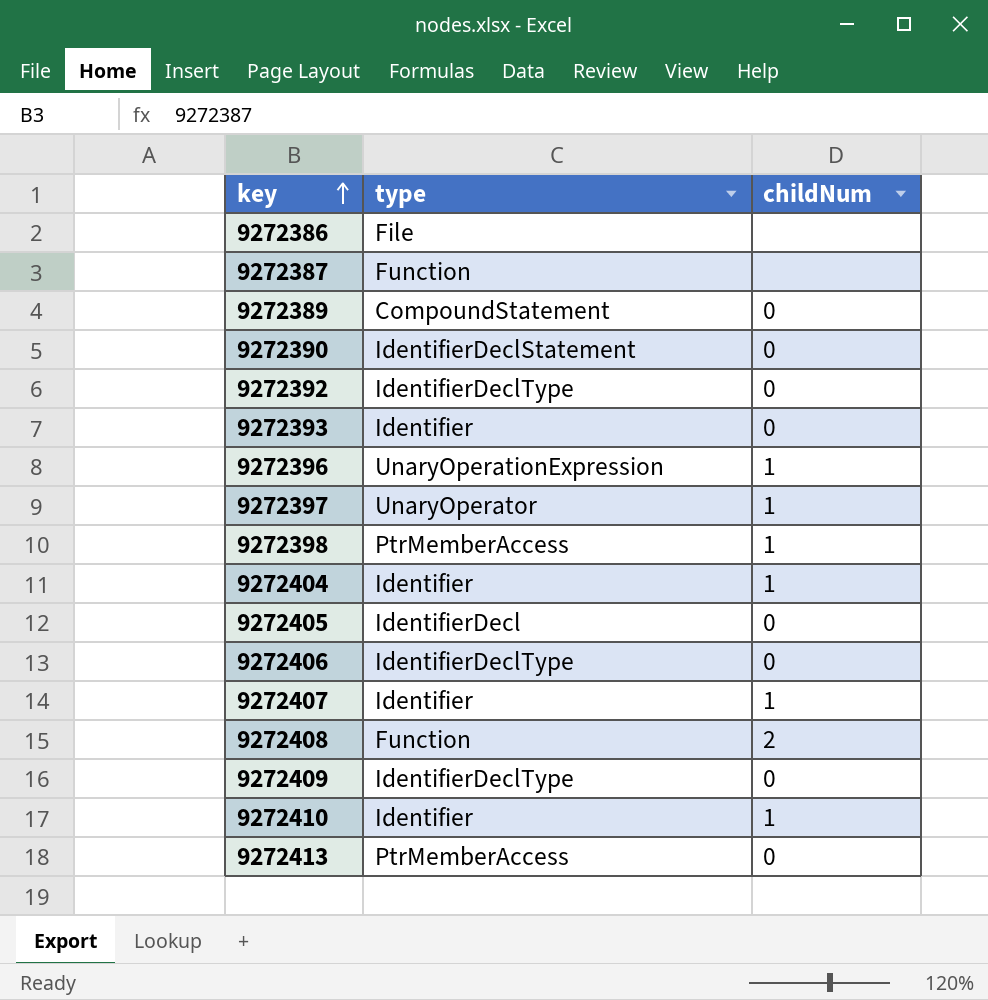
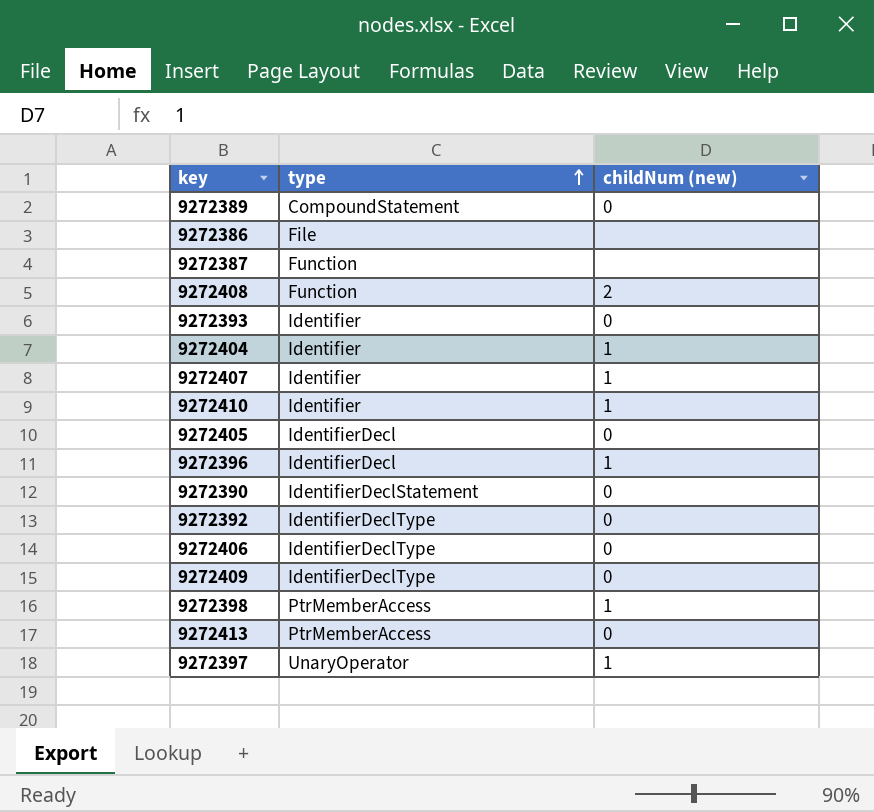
row order: key ascending -> type ascending
column name: childNum -> childNum (new)
9272396 | type: UnaryOperationExpression -> IdentifierDecl

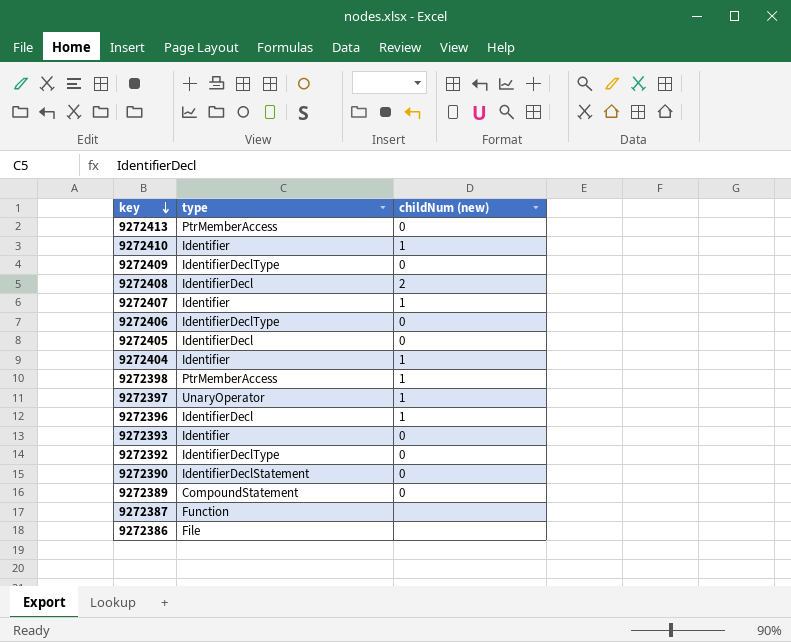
row order: type ascending -> key descending
9272408 | type: Function -> IdentifierDecl

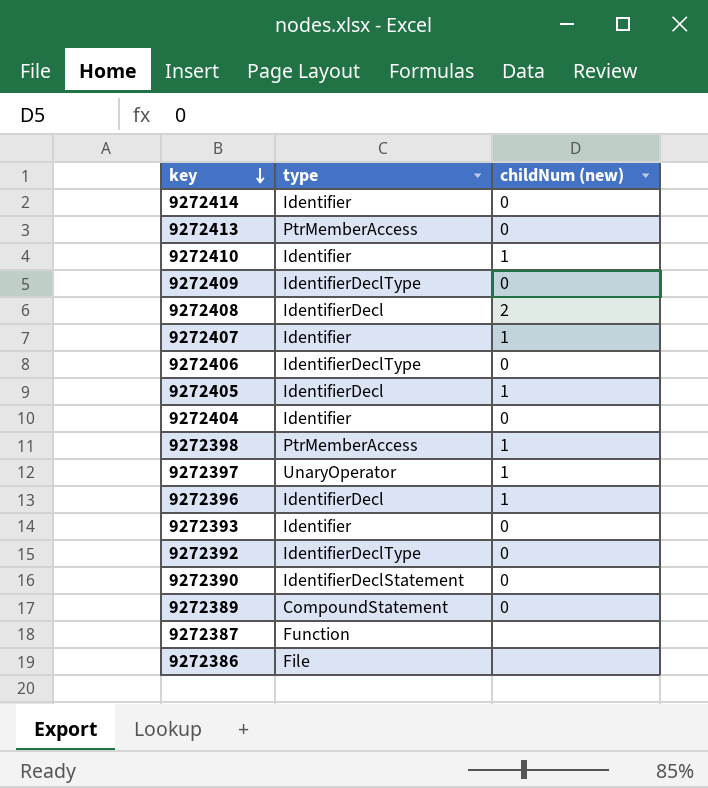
row 9272414: none -> Identifier | 0
9272405 | childNum (new): 0 -> 1
9272404 | childNum (new): 1 -> 0

